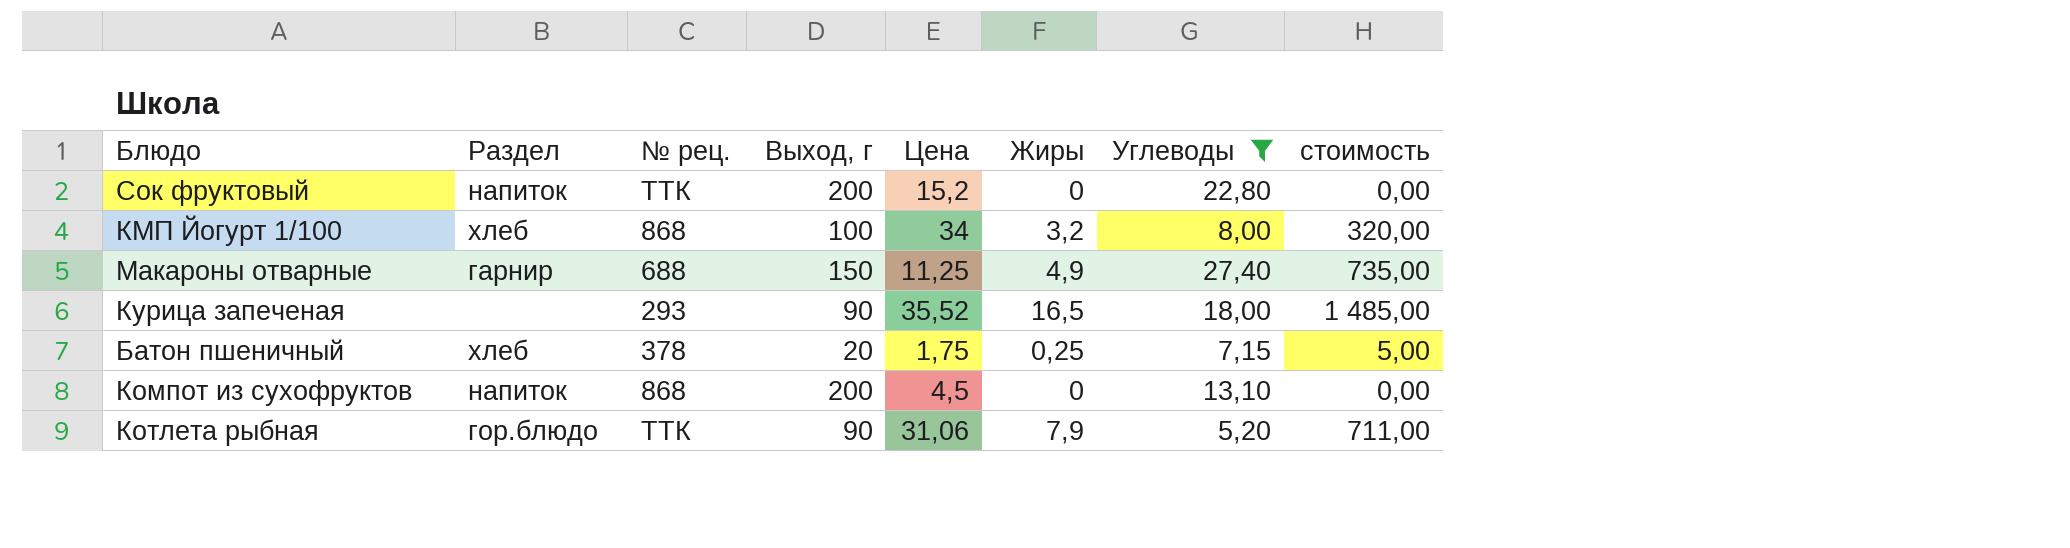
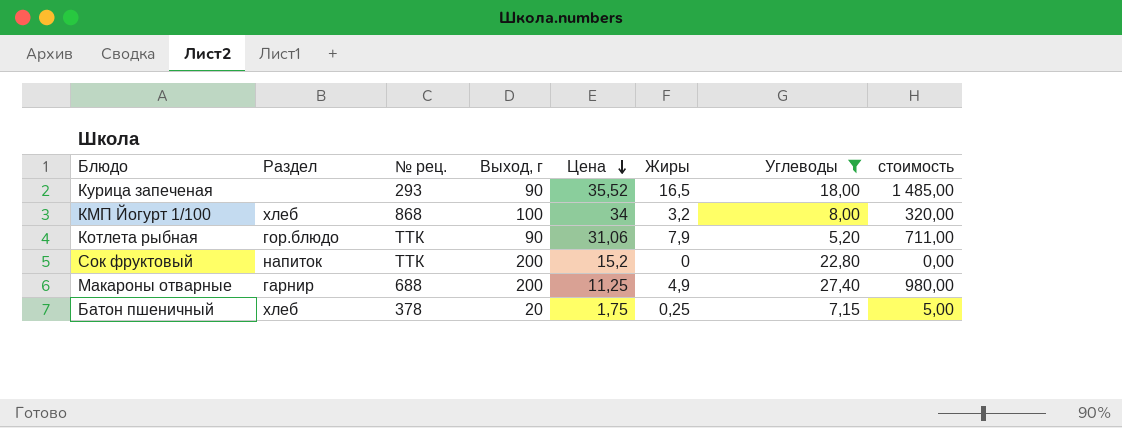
row order: none -> Цена descending
row Компот из сухофруктов: напиток | 868 | 200 | 4,5 | 0 | 13,10 | 0,00 -> none
Макароны отварные | Выход, г: 150 -> 200
Макароны отварные | стоимость: 735,00 -> 980,00

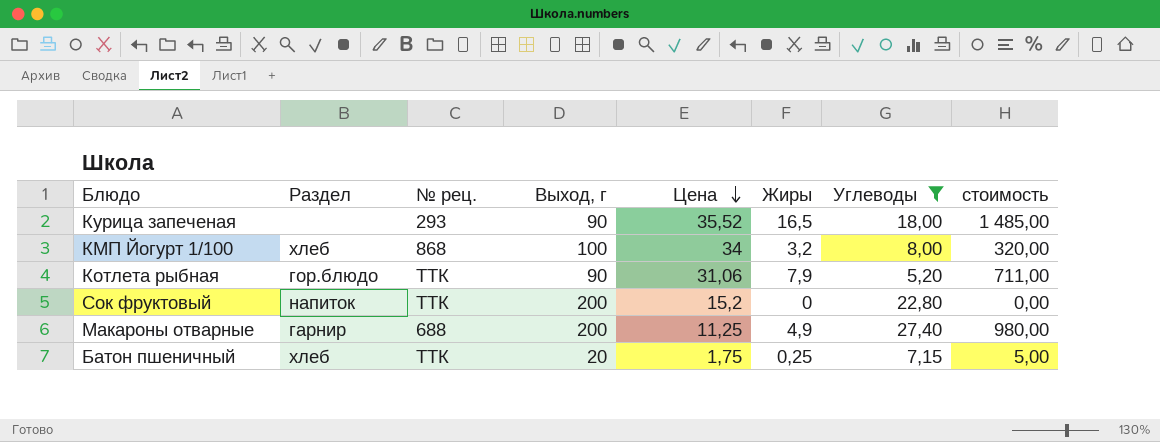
Батон пшеничный | № рец.: 378 -> ТТК

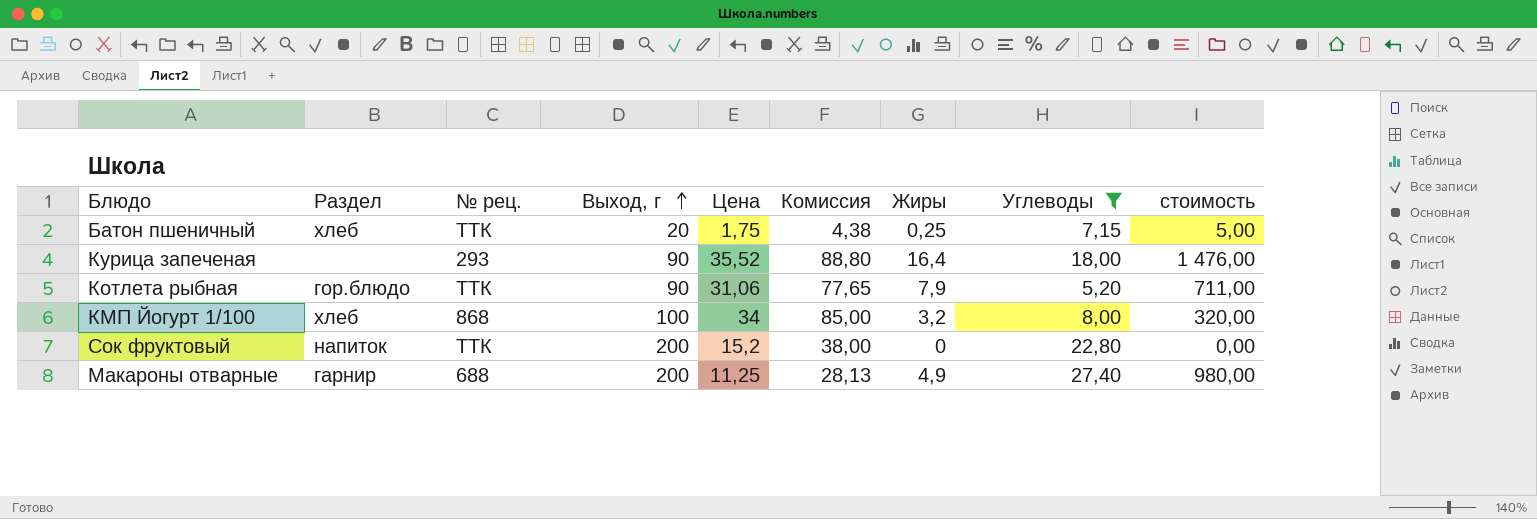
row order: Цена descending -> Выход, г ascending
column Комиссия | formula: none -> [Цена] * 2,5
Курица запеченая | Жиры: 16,5 -> 16,4
Курица запеченая | стоимость: 1 485,00 -> 1 476,00

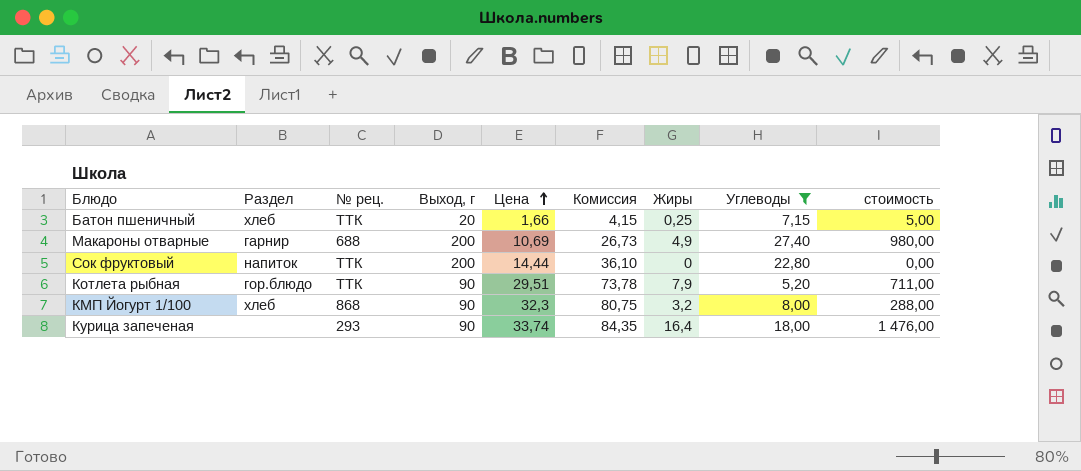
row order: Выход, г ascending -> Цена ascending
Батон пшеничный | Цена: 1,75 -> 1,66
Батон пшеничный | Комиссия: 4,38 -> 4,15
Макароны отварные | Цена: 11,25 -> 10,69
Макароны отварные | Комиссия: 28,13 -> 26,73
Сок фруктовый | Цена: 15,2 -> 14,44
Сок фруктовый | Комиссия: 38,00 -> 36,10
Котлета рыбная | Цена: 31,06 -> 29,51
Котлета рыбная | Комиссия: 77,65 -> 73,78
КМП Йогурт 1/100 | Выход, г: 100 -> 90
КМП Йогурт 1/100 | Цена: 34 -> 32,3
КМП Йогурт 1/100 | Комиссия: 85,00 -> 80,75
КМП Йогурт 1/100 | стоимость: 320,00 -> 288,00
Курица запеченая | Цена: 35,52 -> 33,74
Курица запеченая | Комиссия: 88,80 -> 84,35

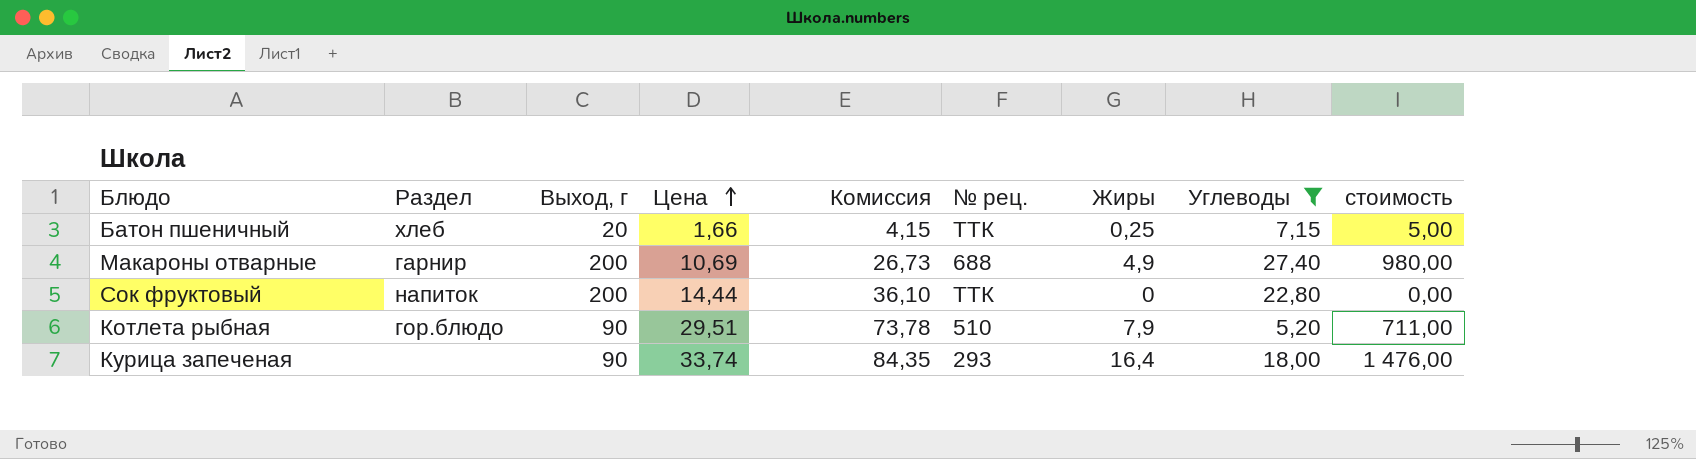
column № рец. | position: 3 -> 6
row КМП Йогурт 1/100: хлеб | 868 | 90 | 32,3 | 80,75 | 3,2 | 8,00 | 288,00 -> none
Котлета рыбная | № рец.: ТТК -> 510

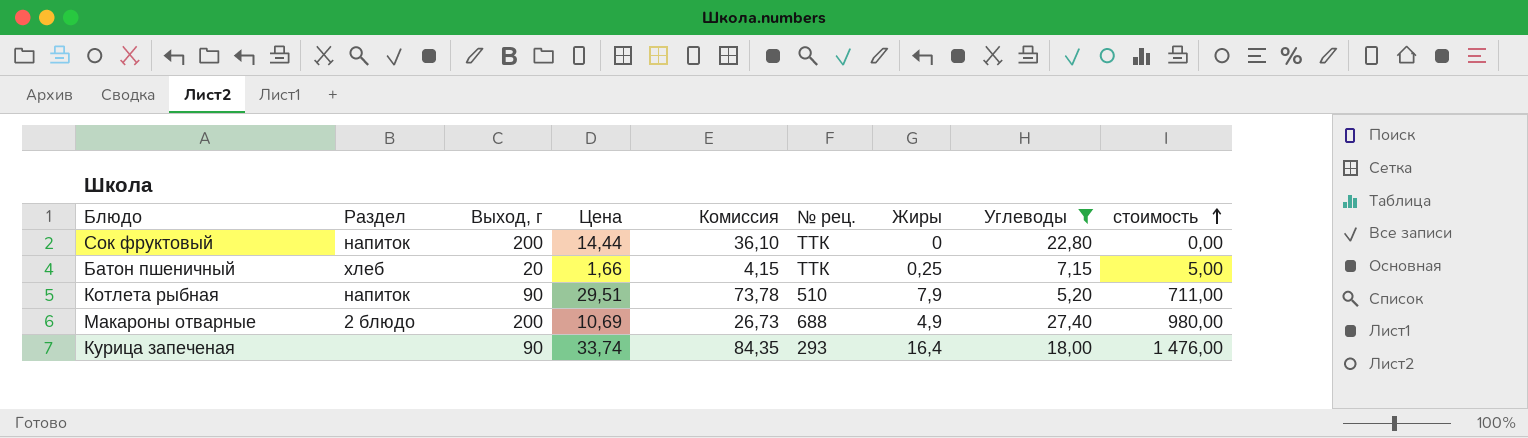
row order: Цена ascending -> стоимость ascending
Котлета рыбная | Раздел: гор.блюдо -> напиток
Макароны отварные | Раздел: гарнир -> 2 блюдо

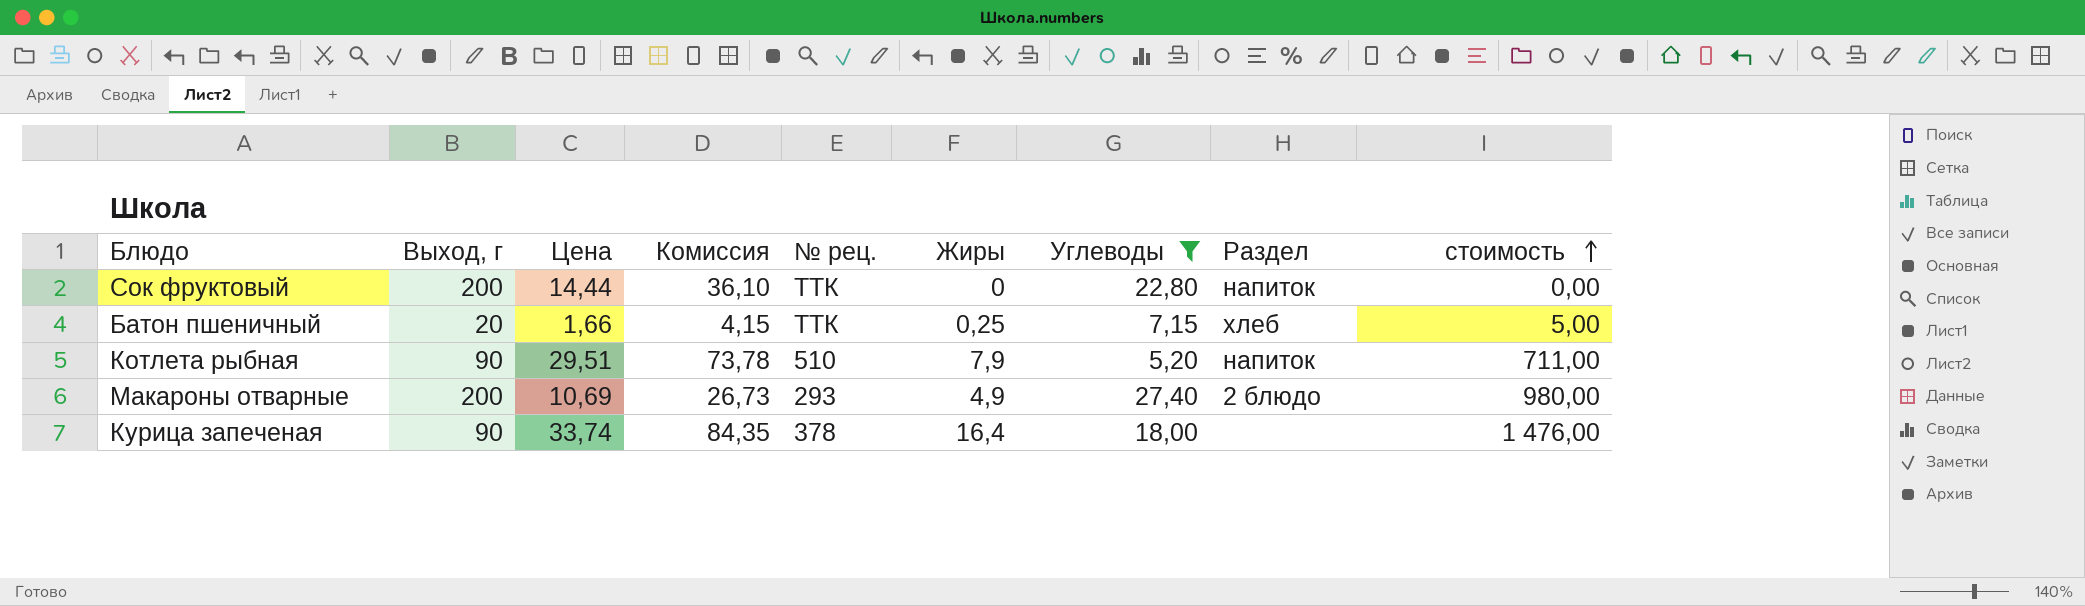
column Раздел | position: 2 -> 8
Макароны отварные | № рец.: 688 -> 293
Курица запеченая | № рец.: 293 -> 378

